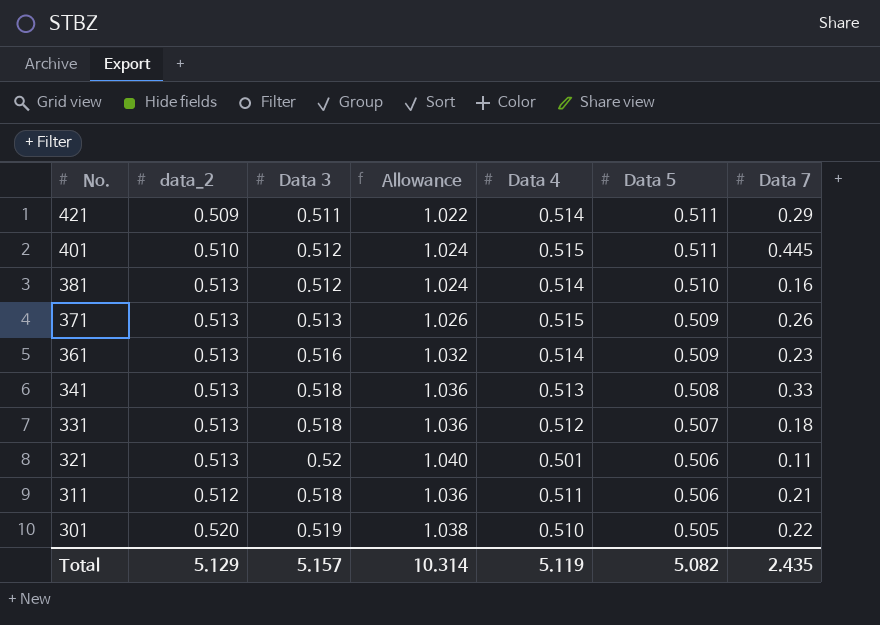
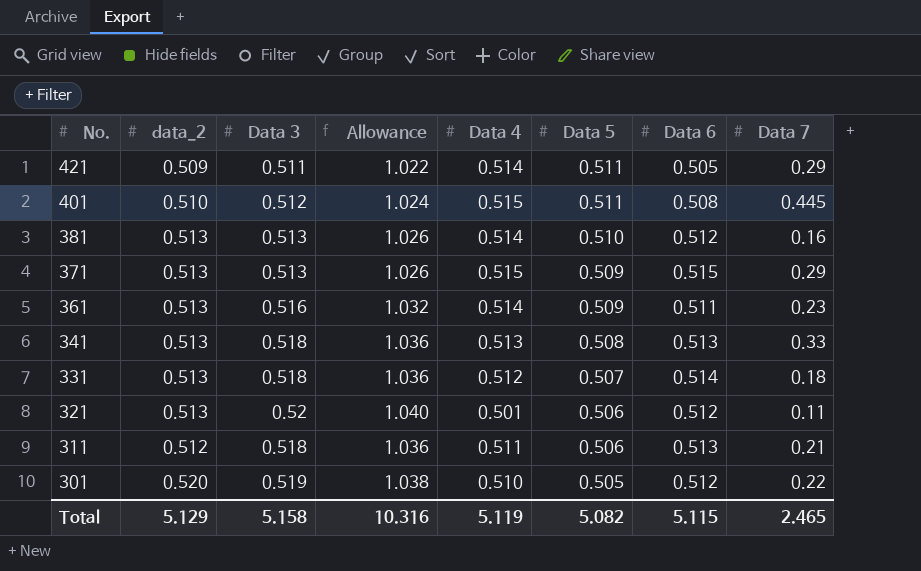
column Data 6 | position: none -> 7
381 | Data 3: 0.512 -> 0.513
381 | Allowance: 1.024 -> 1.026
371 | Data 7: 0.26 -> 0.29
Total | Data 3: 5.157 -> 5.158
Total | Allowance: 10.314 -> 10.316
Total | Data 7: 2.435 -> 2.465

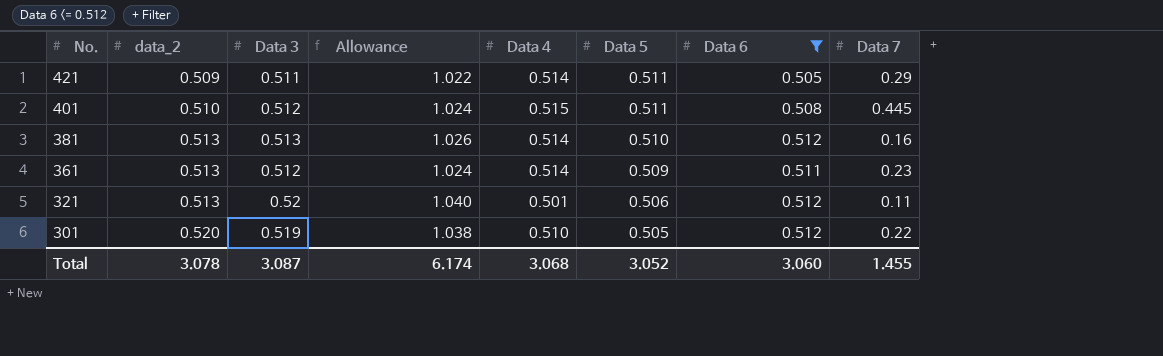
filter: none -> Data 6 <= 0.512
361 | Data 3: 0.516 -> 0.512
361 | Allowance: 1.032 -> 1.024
Total | data_2: 5.129 -> 3.078
Total | Data 3: 5.158 -> 3.087
Total | Allowance: 10.316 -> 6.174
Total | Data 4: 5.119 -> 3.068
Total | Data 5: 5.082 -> 3.052
Total | Data 6: 5.115 -> 3.060
Total | Data 7: 2.465 -> 1.455

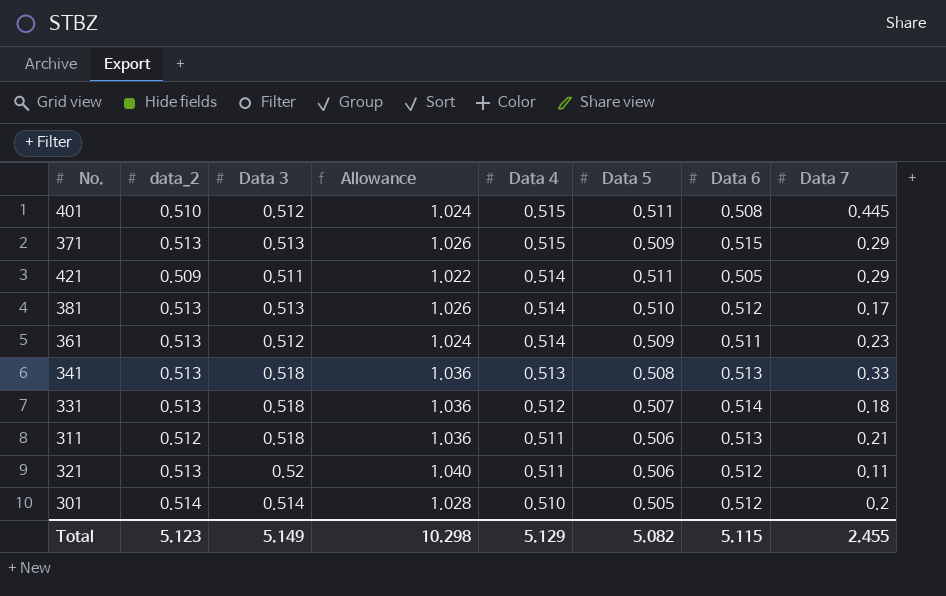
filter: Data 6 <= 0.512 -> none
row order: No. descending -> Data 4 descending
381 | Data 7: 0.16 -> 0.17
321 | Data 4: 0.501 -> 0.511
301 | data_2: 0.520 -> 0.514
301 | Data 3: 0.519 -> 0.514
301 | Allowance: 1.038 -> 1.028
301 | Data 7: 0.22 -> 0.2
Total | data_2: 3.078 -> 5.123
Total | Data 3: 3.087 -> 5.149
Total | Allowance: 6.174 -> 10.298
Total | Data 4: 3.068 -> 5.129
Total | Data 5: 3.052 -> 5.082
Total | Data 6: 3.060 -> 5.115
Total | Data 7: 1.455 -> 2.455

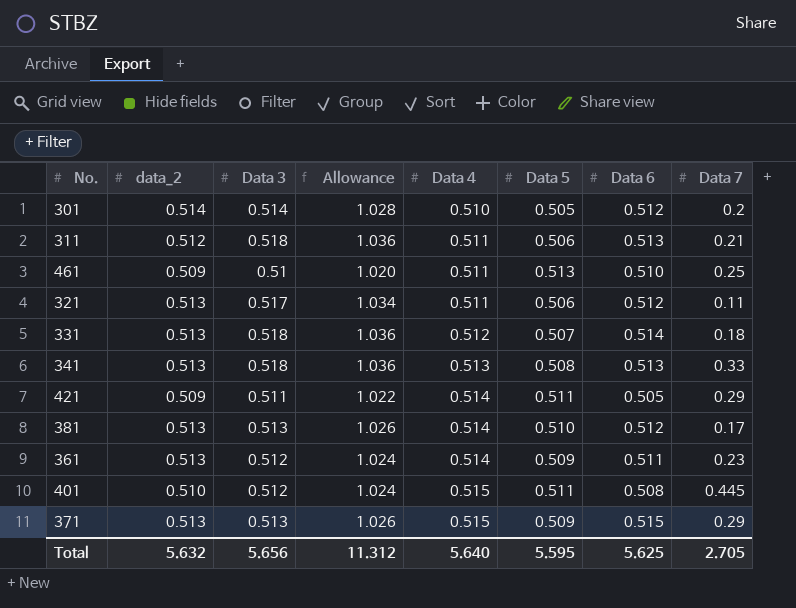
row order: Data 4 descending -> Data 4 ascending
row 461: none -> 0.509 | 0.51 | 1.020 | 0.511 | 0.513 | 0.510 | 0.25
321 | Data 3: 0.52 -> 0.517
321 | Allowance: 1.040 -> 1.034
Total | data_2: 5.123 -> 5.632
Total | Data 3: 5.149 -> 5.656
Total | Allowance: 10.298 -> 11.312
Total | Data 4: 5.129 -> 5.640
Total | Data 5: 5.082 -> 5.595
Total | Data 6: 5.115 -> 5.625
Total | Data 7: 2.455 -> 2.705

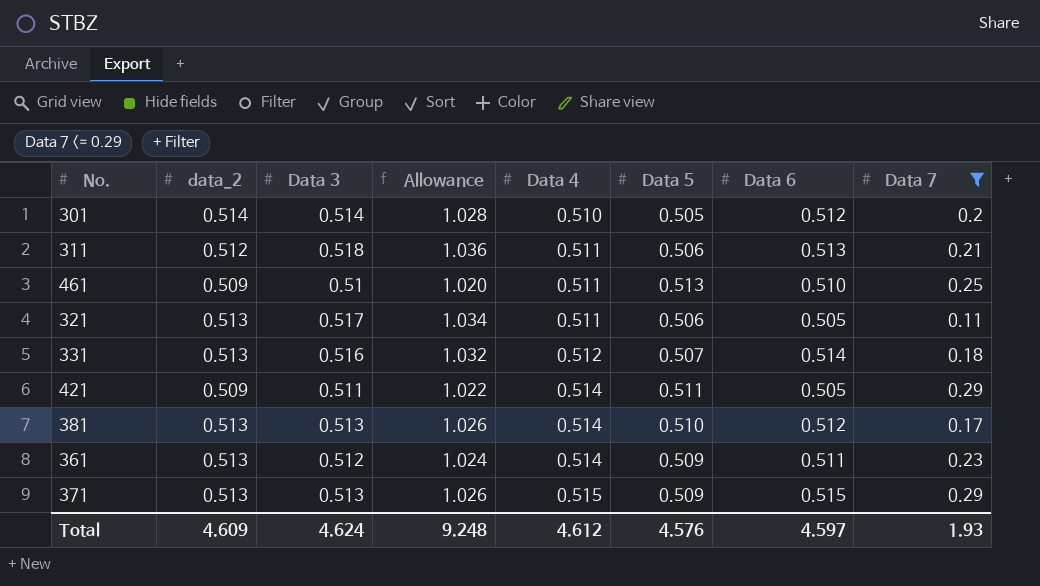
filter: none -> Data 7 <= 0.29
321 | Data 6: 0.512 -> 0.505
331 | Data 3: 0.518 -> 0.516
331 | Allowance: 1.036 -> 1.032
Total | data_2: 5.632 -> 4.609
Total | Data 3: 5.656 -> 4.624
Total | Allowance: 11.312 -> 9.248
Total | Data 4: 5.640 -> 4.612
Total | Data 5: 5.595 -> 4.576
Total | Data 6: 5.625 -> 4.597
Total | Data 7: 2.705 -> 1.93

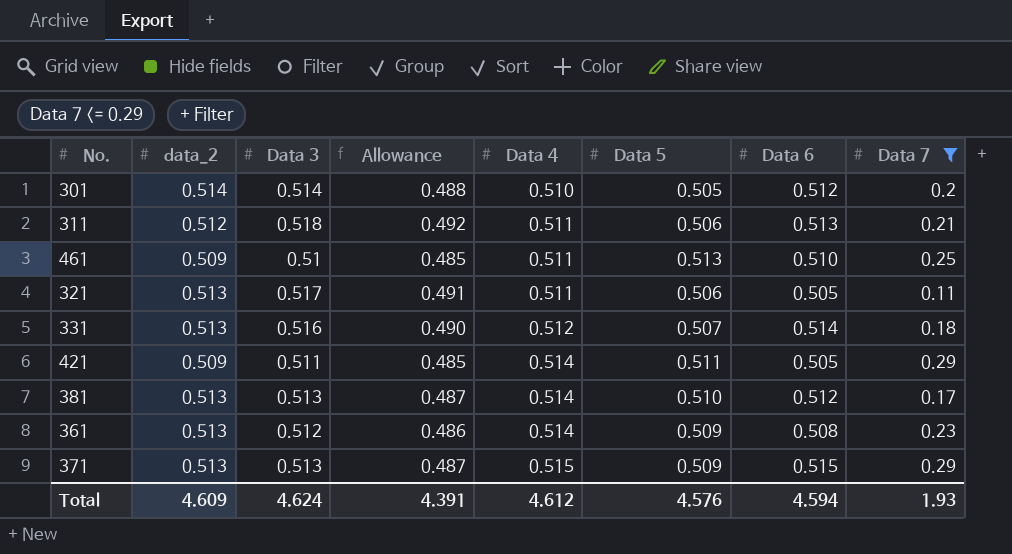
column Allowance | formula: [Data 3] * 2 -> [Data 3] * 0.95
361 | Data 6: 0.511 -> 0.508
Total | Allowance: 9.248 -> 4.391
Total | Data 6: 4.597 -> 4.594

